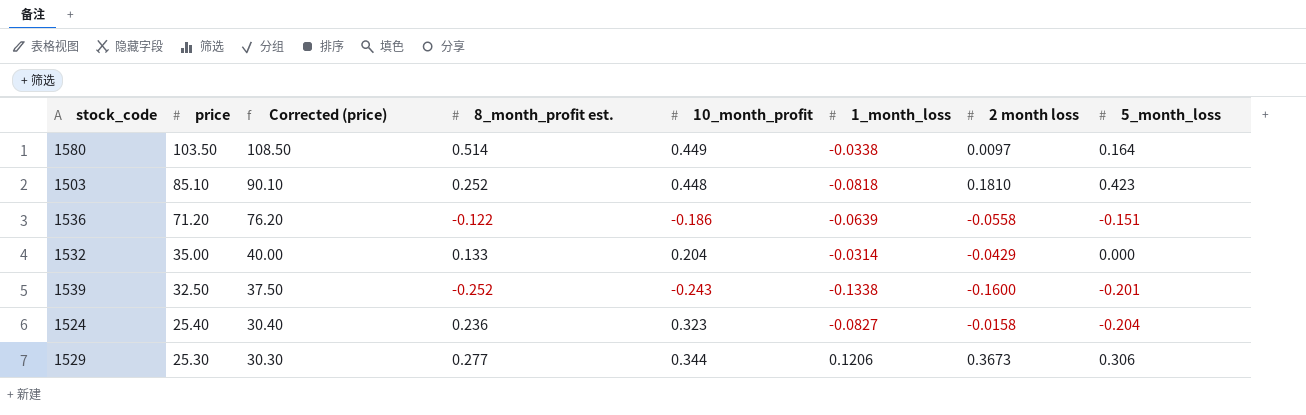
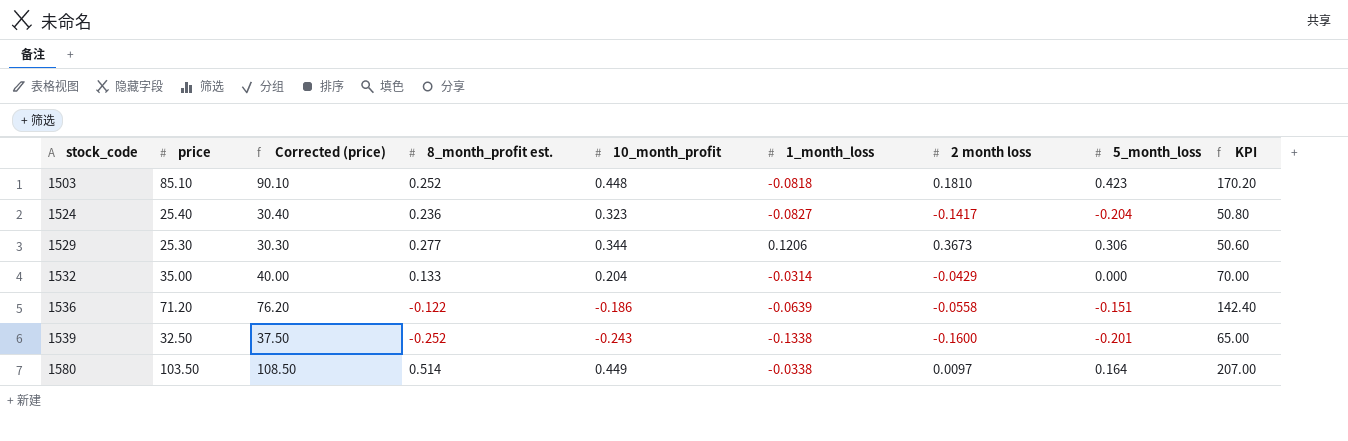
row order: price descending -> stock_code ascending
column KPI | formula: none -> [price] * 2
1524 | 2 month loss: -0.0158 -> -0.1417

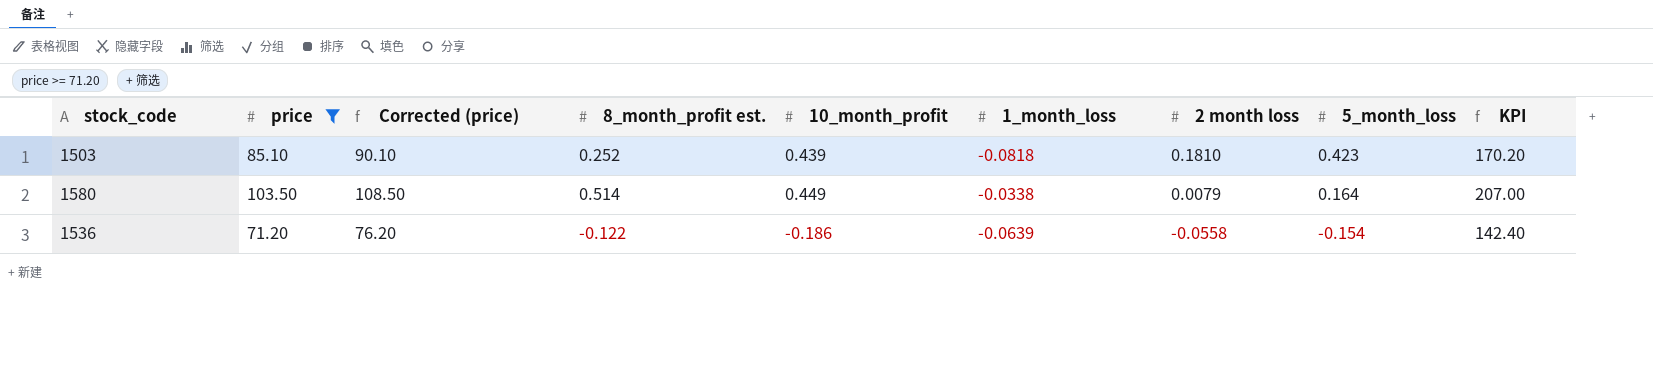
filter: none -> price >= 71.20
row order: stock_code ascending -> 2 month loss descending
1503 | 10_month_profit: 0.448 -> 0.439
1580 | 2 month loss: 0.0097 -> 0.0079
1536 | 5_month_loss: -0.151 -> -0.154

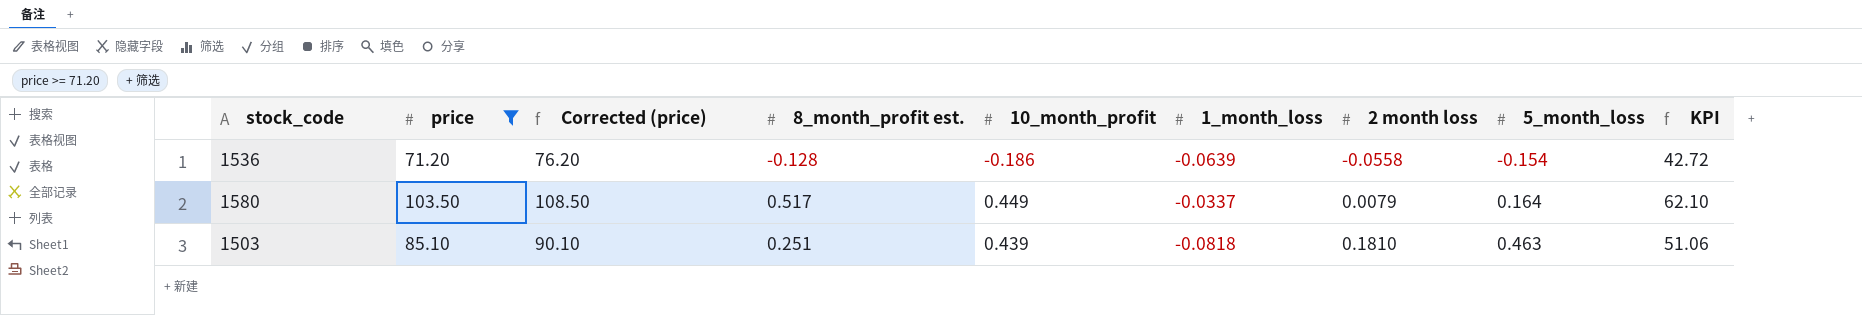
row order: 2 month loss descending -> 2 month loss ascending
column KPI | formula: [price] * 2 -> [price] * 0.6
1536 | 8_month_profit est.: -0.122 -> -0.128
1580 | 8_month_profit est.: 0.514 -> 0.517
1580 | 1_month_loss: -0.0338 -> -0.0337
1503 | 8_month_profit est.: 0.252 -> 0.251
1503 | 5_month_loss: 0.423 -> 0.463

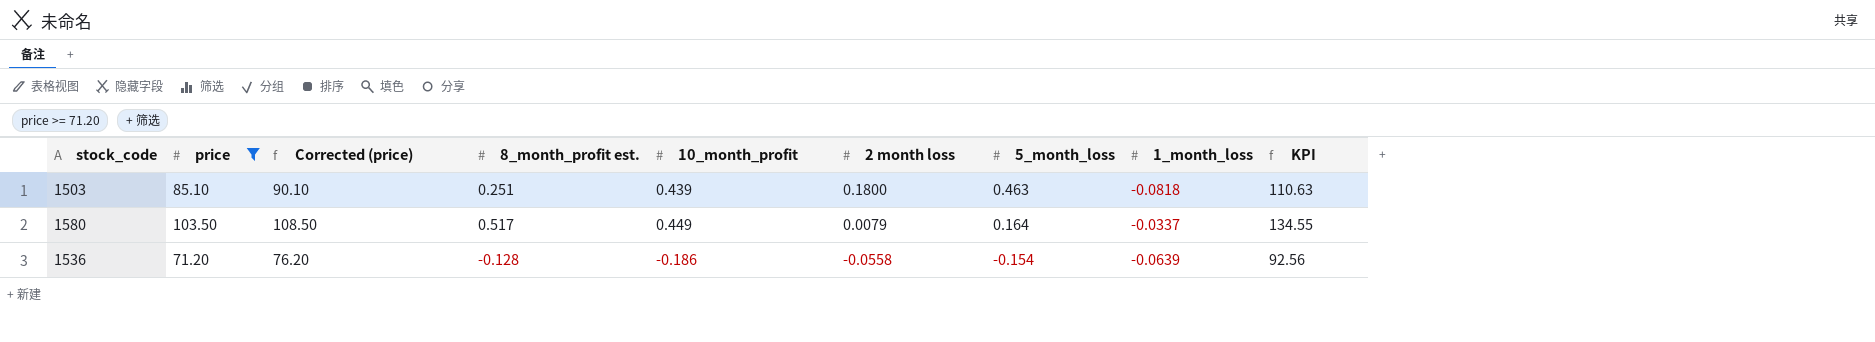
row order: 2 month loss ascending -> 2 month loss descending
column 1_month_loss | position: 6 -> 8
column KPI | formula: [price] * 0.6 -> [price] * 1.3
1503 | 2 month loss: 0.1810 -> 0.1800

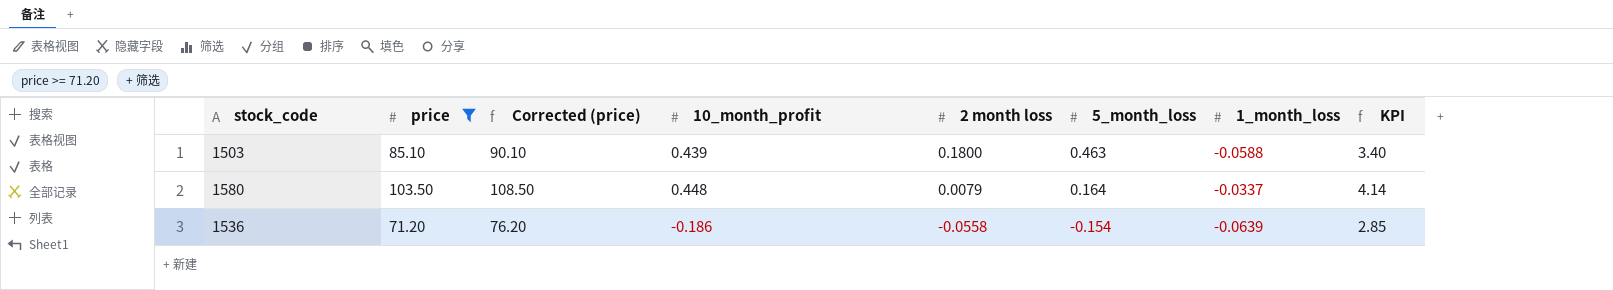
column 8_month_profit est. | position: 4 -> none
column KPI | formula: [price] * 1.3 -> [price] * 0.04
1503 | 1_month_loss: -0.0818 -> -0.0588
1580 | 10_month_profit: 0.449 -> 0.448

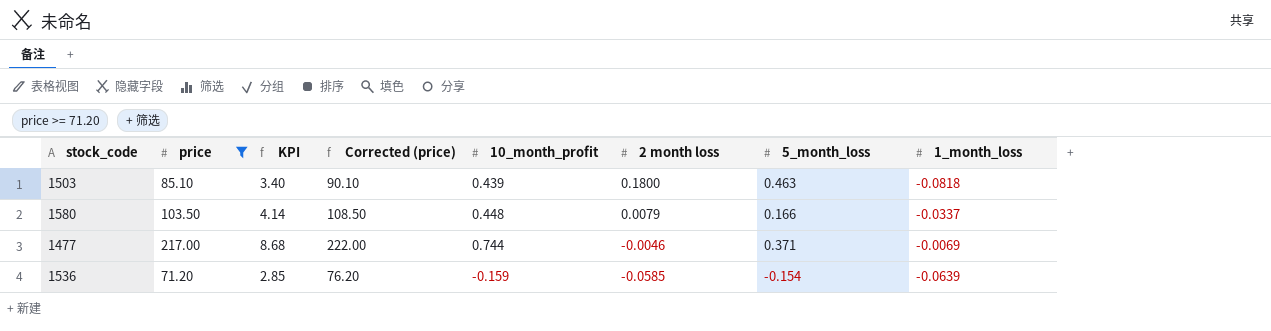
column KPI | position: 8 -> 3
1503 | 1_month_loss: -0.0588 -> -0.0818
1580 | 5_month_loss: 0.164 -> 0.166
row 1477: none -> 217.00 | 8.68 | 222.00 | 0.744 | -0.0046 | 0.371 | -0.0069
1536 | 10_month_profit: -0.186 -> -0.159
1536 | 2 month loss: -0.0558 -> -0.0585

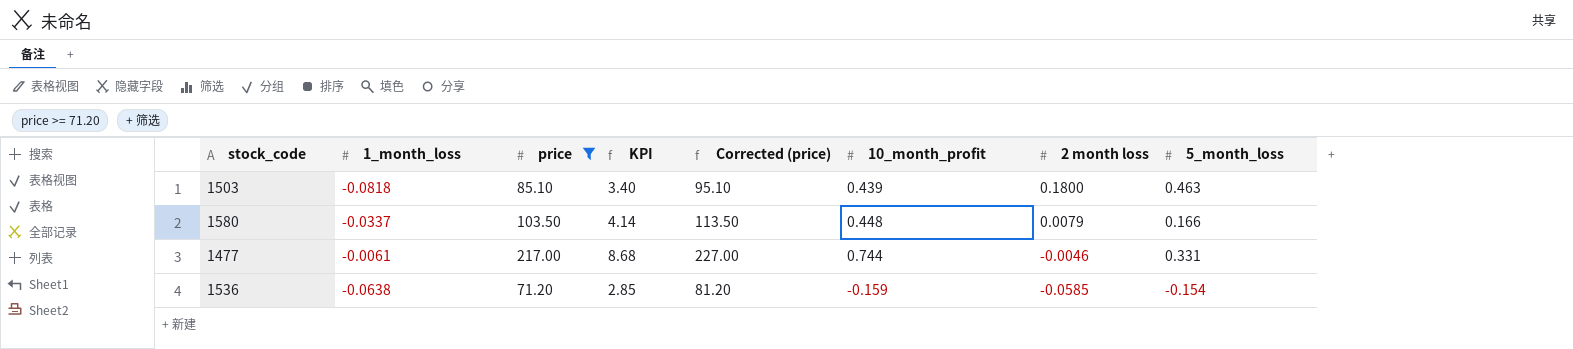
column 1_month_loss | position: 8 -> 2
column Corrected (price) | formula: [price] + 5 -> [price] + 10
1477 | 1_month_loss: -0.0069 -> -0.0061
1477 | 5_month_loss: 0.371 -> 0.331
1536 | 1_month_loss: -0.0639 -> -0.0638

